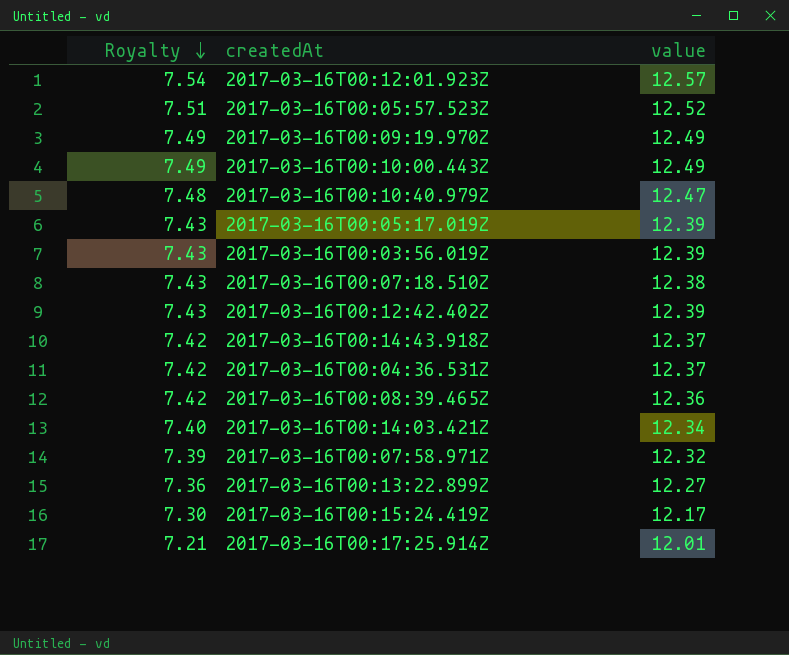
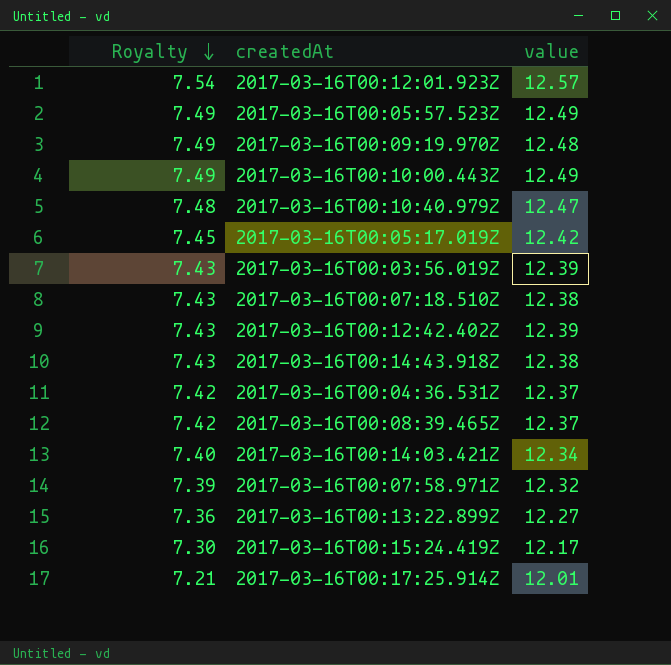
2017-03-16T00:05:57.523Z | Royalty: 7.51 -> 7.49
2017-03-16T00:05:57.523Z | value: 12.52 -> 12.49
2017-03-16T00:09:19.970Z | value: 12.49 -> 12.48
2017-03-16T00:05:17.019Z | Royalty: 7.43 -> 7.45
2017-03-16T00:05:17.019Z | value: 12.39 -> 12.42
2017-03-16T00:14:43.918Z | Royalty: 7.42 -> 7.43
2017-03-16T00:14:43.918Z | value: 12.37 -> 12.38
2017-03-16T00:08:39.465Z | value: 12.36 -> 12.37

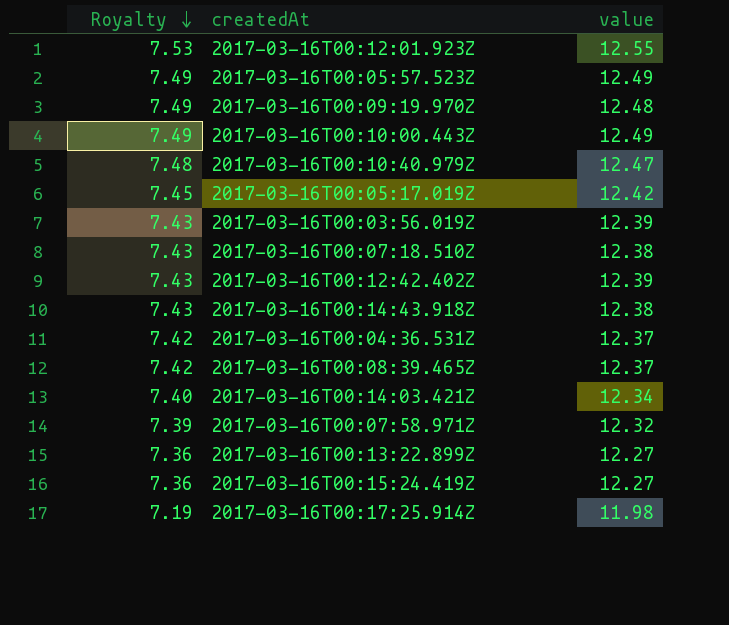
2017-03-16T00:12:01.923Z | Royalty: 7.54 -> 7.53
2017-03-16T00:12:01.923Z | value: 12.57 -> 12.55
2017-03-16T00:15:24.419Z | Royalty: 7.30 -> 7.36
2017-03-16T00:15:24.419Z | value: 12.17 -> 12.27
2017-03-16T00:17:25.914Z | Royalty: 7.21 -> 7.19
2017-03-16T00:17:25.914Z | value: 12.01 -> 11.98

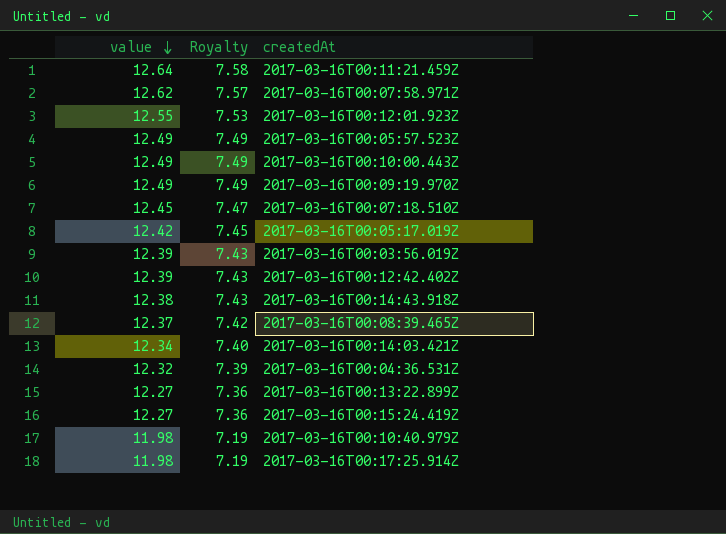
row order: Royalty descending -> value descending
column value | position: 3 -> 1
row 2017-03-16T00:11:21.459Z: none -> 12.64 | 7.58
2017-03-16T00:07:58.971Z | value: 12.32 -> 12.62
2017-03-16T00:07:58.971Z | Royalty: 7.39 -> 7.57
2017-03-16T00:09:19.970Z | value: 12.48 -> 12.49
2017-03-16T00:07:18.510Z | value: 12.38 -> 12.45
2017-03-16T00:07:18.510Z | Royalty: 7.43 -> 7.47
2017-03-16T00:04:36.531Z | value: 12.37 -> 12.32
2017-03-16T00:04:36.531Z | Royalty: 7.42 -> 7.39
2017-03-16T00:10:40.979Z | value: 12.47 -> 11.98
2017-03-16T00:10:40.979Z | Royalty: 7.48 -> 7.19

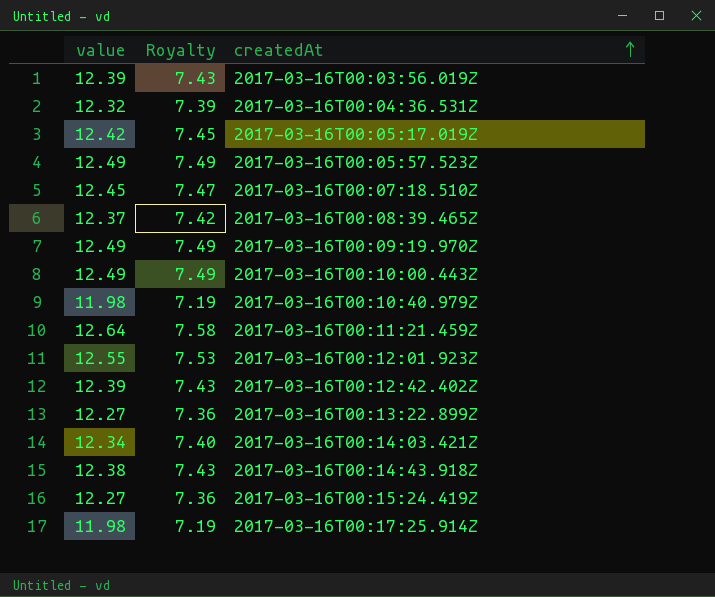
row order: value descending -> createdAt ascending
row 2017-03-16T00:07:58.971Z: 12.62 | 7.57 -> none

